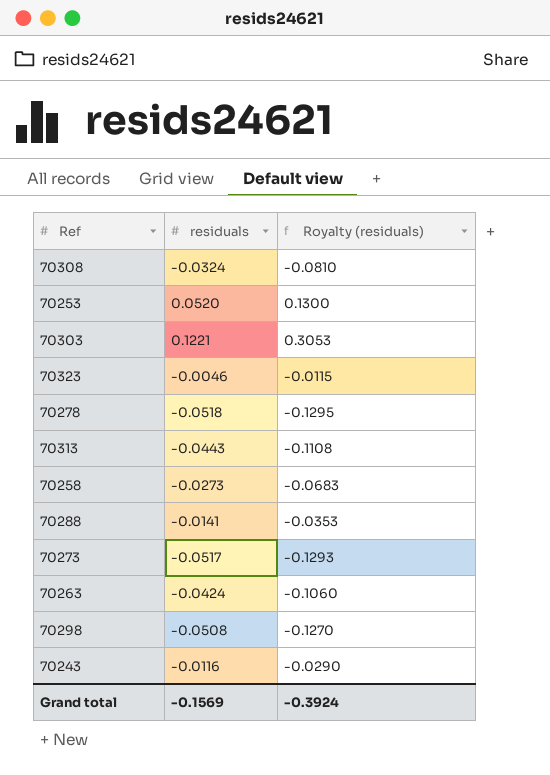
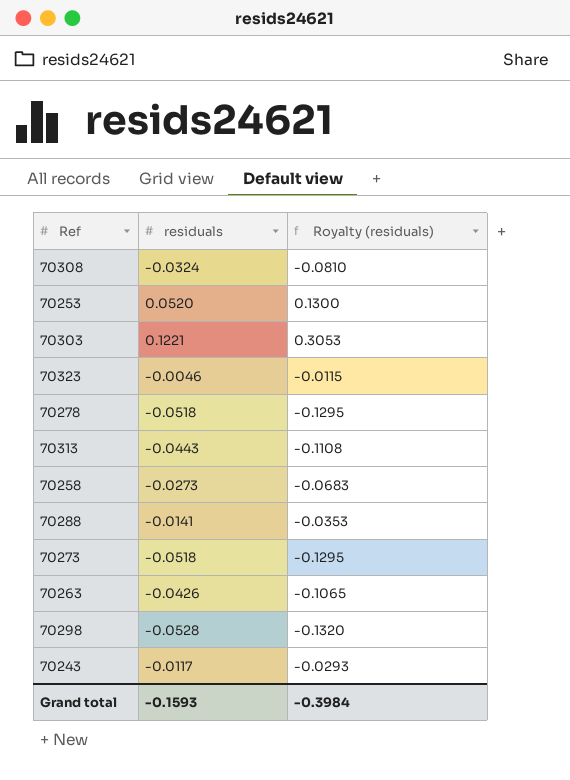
70273 | residuals: -0.0517 -> -0.0518
70273 | Royalty (residuals): -0.1293 -> -0.1295
70263 | residuals: -0.0424 -> -0.0426
70263 | Royalty (residuals): -0.1060 -> -0.1065
70298 | residuals: -0.0508 -> -0.0528
70298 | Royalty (residuals): -0.1270 -> -0.1320
70243 | residuals: -0.0116 -> -0.0117
70243 | Royalty (residuals): -0.0290 -> -0.0293
Grand total | residuals: -0.1569 -> -0.1593
Grand total | Royalty (residuals): -0.3924 -> -0.3984

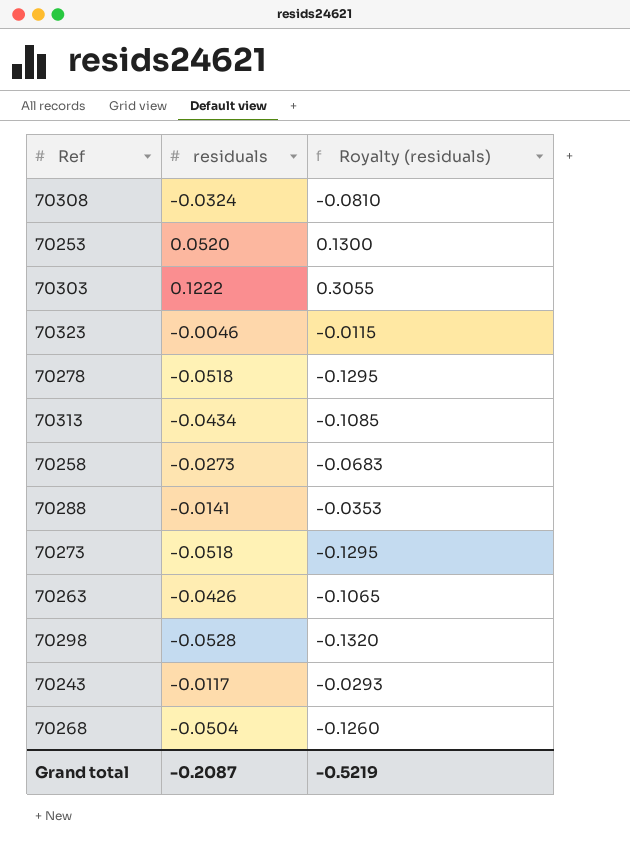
70303 | residuals: 0.1221 -> 0.1222
70303 | Royalty (residuals): 0.3053 -> 0.3055
70313 | residuals: -0.0443 -> -0.0434
70313 | Royalty (residuals): -0.1108 -> -0.1085
row 70268: none -> -0.0504 | -0.1260
Grand total | residuals: -0.1593 -> -0.2087
Grand total | Royalty (residuals): -0.3984 -> -0.5219

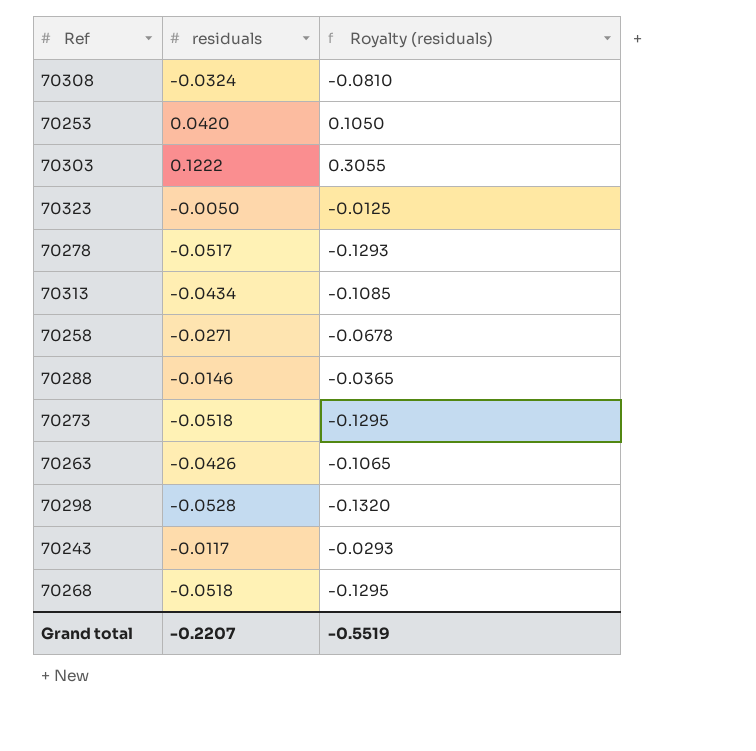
70253 | residuals: 0.0520 -> 0.0420
70253 | Royalty (residuals): 0.1300 -> 0.1050
70323 | residuals: -0.0046 -> -0.0050
70323 | Royalty (residuals): -0.0115 -> -0.0125
70278 | residuals: -0.0518 -> -0.0517
70278 | Royalty (residuals): -0.1295 -> -0.1293
70258 | residuals: -0.0273 -> -0.0271
70258 | Royalty (residuals): -0.0683 -> -0.0678
70288 | residuals: -0.0141 -> -0.0146
70288 | Royalty (residuals): -0.0353 -> -0.0365
70268 | residuals: -0.0504 -> -0.0518
70268 | Royalty (residuals): -0.1260 -> -0.1295
Grand total | residuals: -0.2087 -> -0.2207
Grand total | Royalty (residuals): -0.5219 -> -0.5519

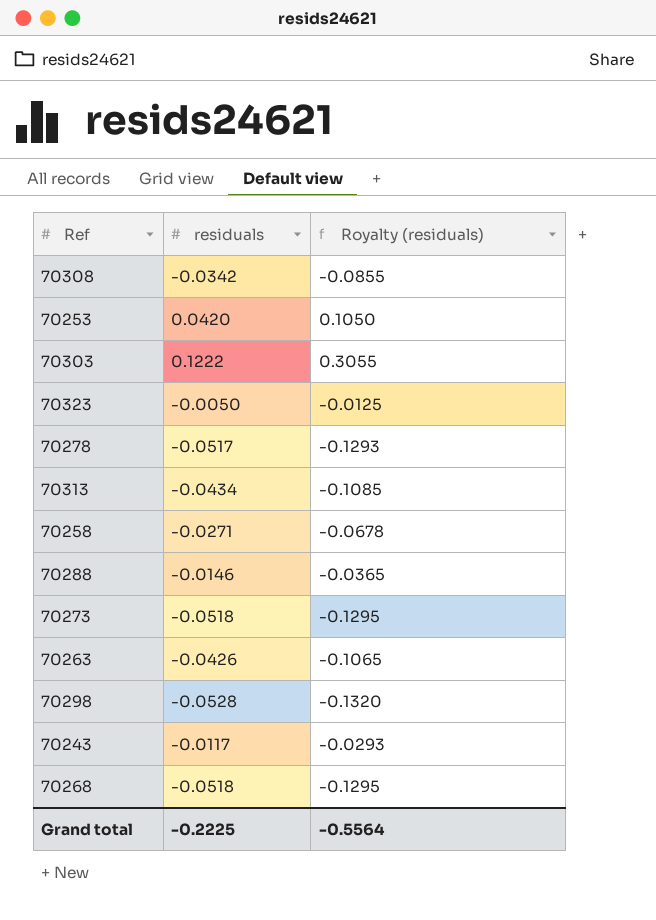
70308 | residuals: -0.0324 -> -0.0342
70308 | Royalty (residuals): -0.0810 -> -0.0855
Grand total | residuals: -0.2207 -> -0.2225
Grand total | Royalty (residuals): -0.5519 -> -0.5564

